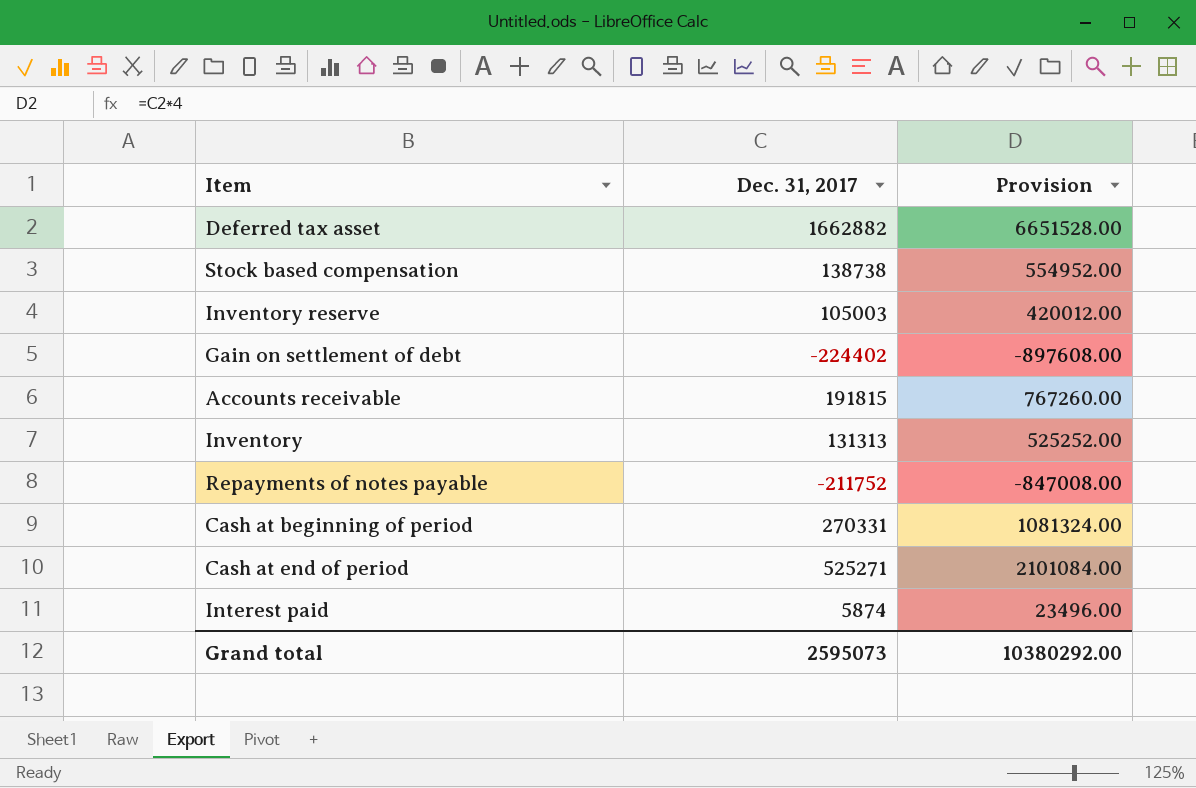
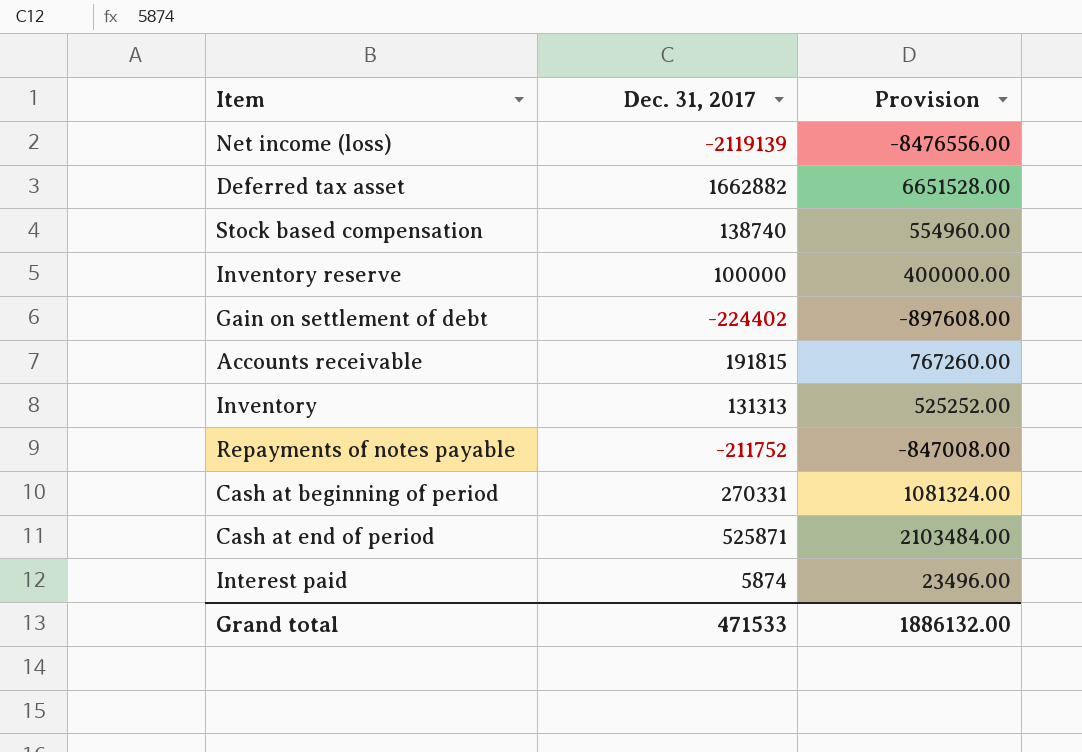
row Net income (loss): none -> -2119139 | -8476556.00
Stock based compensation | Dec. 31, 2017: 138738 -> 138740
Stock based compensation | Provision: 554952.00 -> 554960.00
Inventory reserve | Dec. 31, 2017: 105003 -> 100000
Inventory reserve | Provision: 420012.00 -> 400000.00
Cash at end of period | Dec. 31, 2017: 525271 -> 525871
Cash at end of period | Provision: 2101084.00 -> 2103484.00
Grand total | Dec. 31, 2017: 2595073 -> 471533
Grand total | Provision: 10380292.00 -> 1886132.00

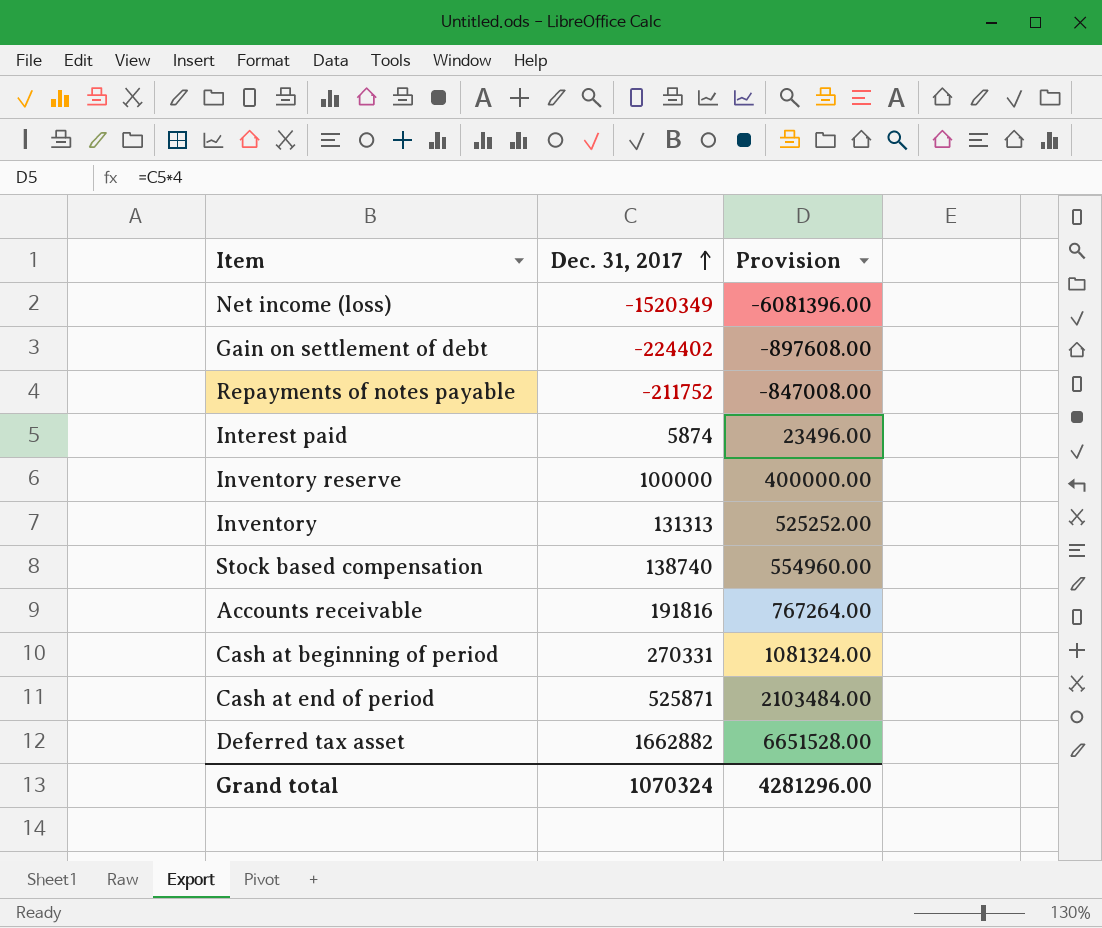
row order: none -> Dec. 31, 2017 ascending
Net income (loss) | Dec. 31, 2017: -2119139 -> -1520349
Net income (loss) | Provision: -8476556.00 -> -6081396.00
Accounts receivable | Dec. 31, 2017: 191815 -> 191816
Accounts receivable | Provision: 767260.00 -> 767264.00
Grand total | Dec. 31, 2017: 471533 -> 1070324
Grand total | Provision: 1886132.00 -> 4281296.00

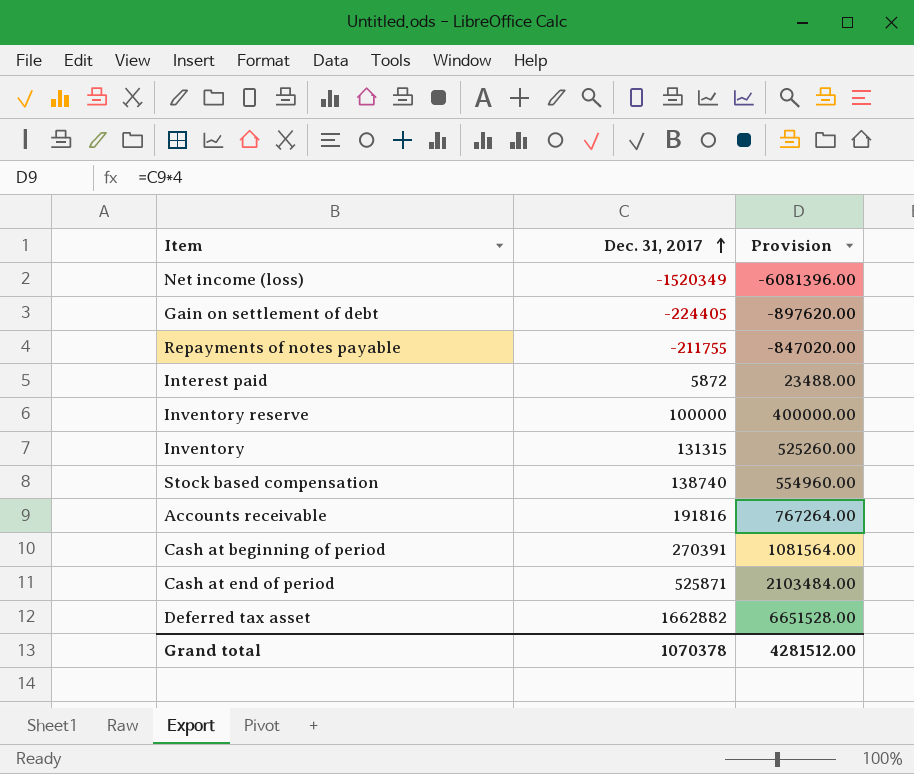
Gain on settlement of debt | Dec. 31, 2017: -224402 -> -224405
Gain on settlement of debt | Provision: -897608.00 -> -897620.00
Repayments of notes payable | Dec. 31, 2017: -211752 -> -211755
Repayments of notes payable | Provision: -847008.00 -> -847020.00
Interest paid | Dec. 31, 2017: 5874 -> 5872
Interest paid | Provision: 23496.00 -> 23488.00
Inventory | Dec. 31, 2017: 131313 -> 131315
Inventory | Provision: 525252.00 -> 525260.00
Cash at beginning of period | Dec. 31, 2017: 270331 -> 270391
Cash at beginning of period | Provision: 1081324.00 -> 1081564.00
Grand total | Dec. 31, 2017: 1070324 -> 1070378
Grand total | Provision: 4281296.00 -> 4281512.00

